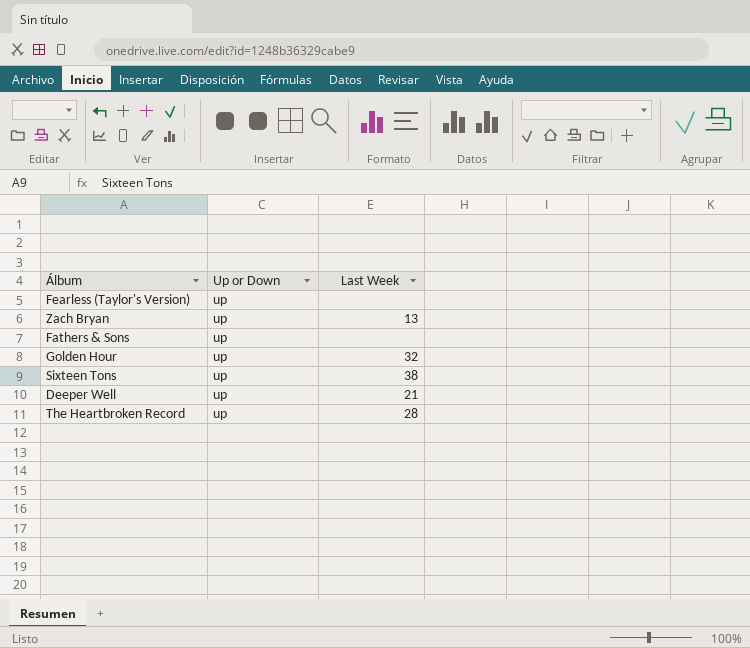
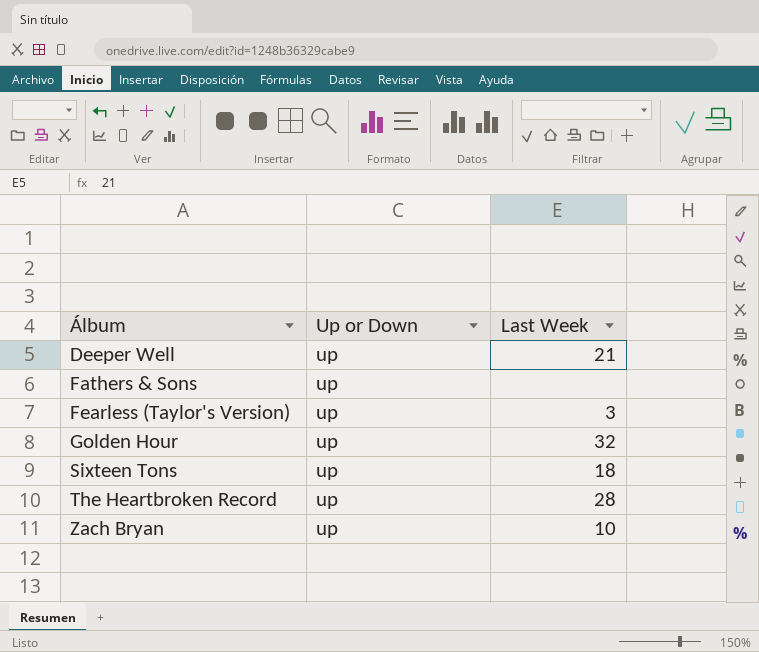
row order: none -> Álbum ascending
Fearless (Taylor's Version) | Last Week: none -> 3
Sixteen Tons | Last Week: 38 -> 18
Zach Bryan | Last Week: 13 -> 10

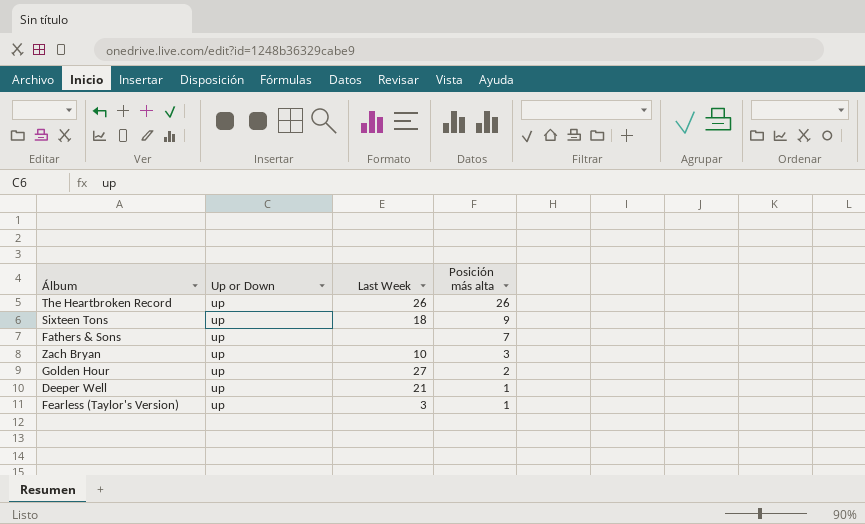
row order: Álbum ascending -> Posición más alta descending
column Posición más alta | position: none -> 4
The Heartbroken Record | Last Week: 28 -> 26
Golden Hour | Last Week: 32 -> 27

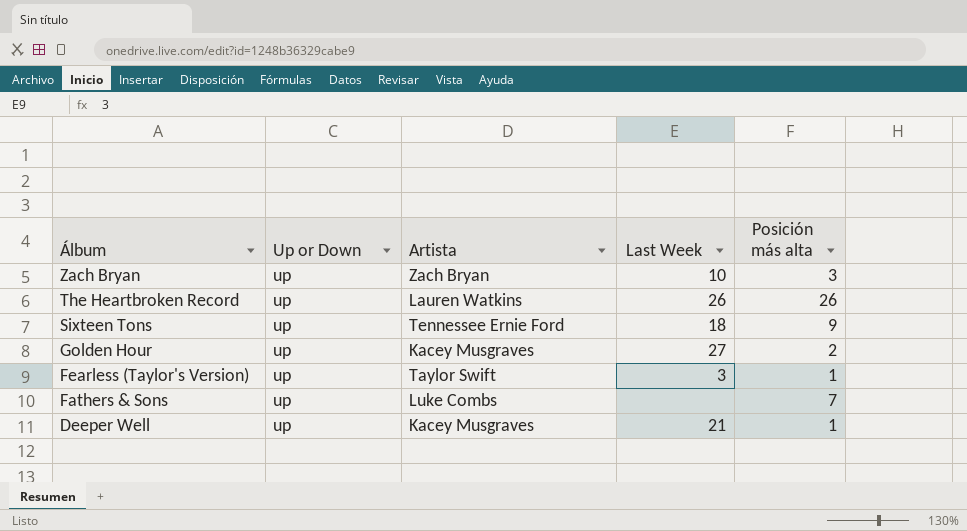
row order: Posición más alta descending -> Álbum descending
column Artista | position: none -> 3

